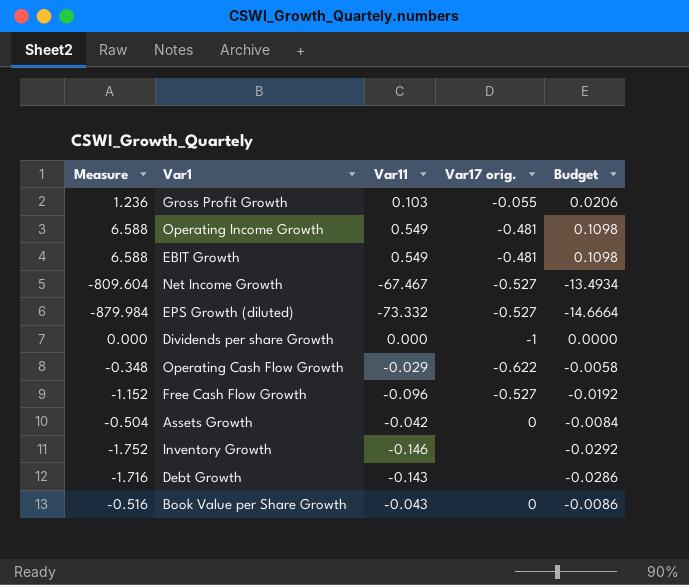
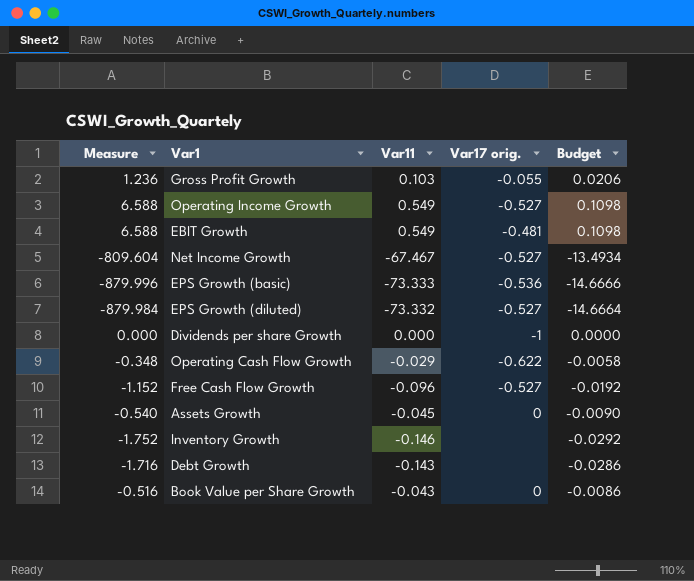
Operating Income Growth | Var17 orig.: -0.481 -> -0.527
row EPS Growth (basic): none -> -879.996 | -73.333 | -0.536 | -14.6666
Assets Growth | Measure: -0.504 -> -0.540
Assets Growth | Var11: -0.042 -> -0.045
Assets Growth | Budget: -0.0084 -> -0.0090

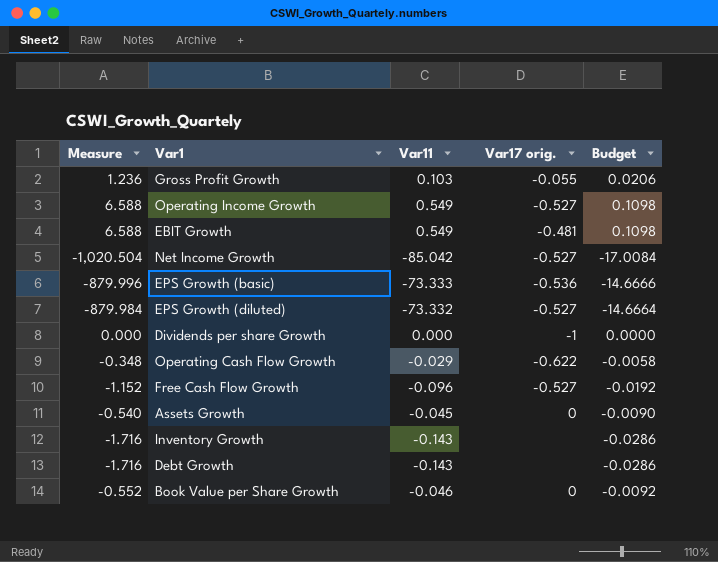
Net Income Growth | Measure: -809.604 -> -1,020.504
Net Income Growth | Var11: -67.467 -> -85.042
Net Income Growth | Budget: -13.4934 -> -17.0084
Inventory Growth | Measure: -1.752 -> -1.716
Inventory Growth | Var11: -0.146 -> -0.143
Inventory Growth | Budget: -0.0292 -> -0.0286
Book Value per Share Growth | Measure: -0.516 -> -0.552
Book Value per Share Growth | Var11: -0.043 -> -0.046
Book Value per Share Growth | Budget: -0.0086 -> -0.0092

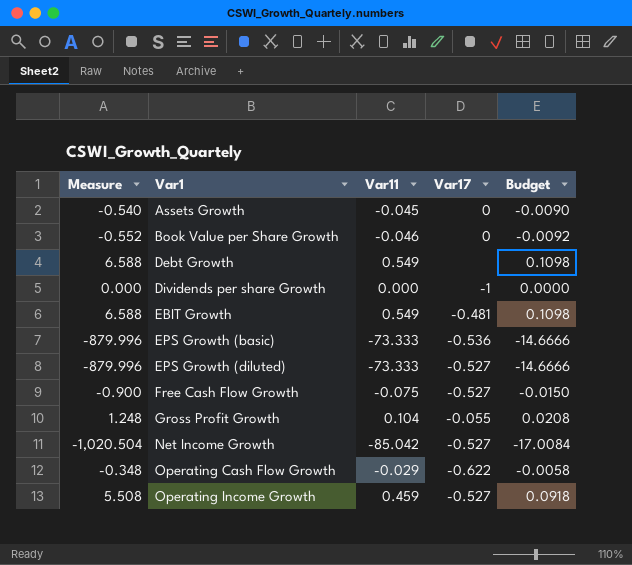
row order: none -> Var1 ascending
column name: Var17 orig. -> Var17
row Inventory Growth: -1.716 | -0.143 | none | -0.0286 -> none
Debt Growth | Measure: -1.716 -> 6.588
Debt Growth | Var11: -0.143 -> 0.549
Debt Growth | Budget: -0.0286 -> 0.1098
EPS Growth (diluted) | Measure: -879.984 -> -879.996
EPS Growth (diluted) | Var11: -73.332 -> -73.333
EPS Growth (diluted) | Budget: -14.6664 -> -14.6666
Free Cash Flow Growth | Measure: -1.152 -> -0.900
Free Cash Flow Growth | Var11: -0.096 -> -0.075
Free Cash Flow Growth | Budget: -0.0192 -> -0.0150
Gross Profit Growth | Measure: 1.236 -> 1.248
Gross Profit Growth | Var11: 0.103 -> 0.104
Gross Profit Growth | Budget: 0.0206 -> 0.0208
Operating Income Growth | Measure: 6.588 -> 5.508
Operating Income Growth | Var11: 0.549 -> 0.459
Operating Income Growth | Budget: 0.1098 -> 0.0918

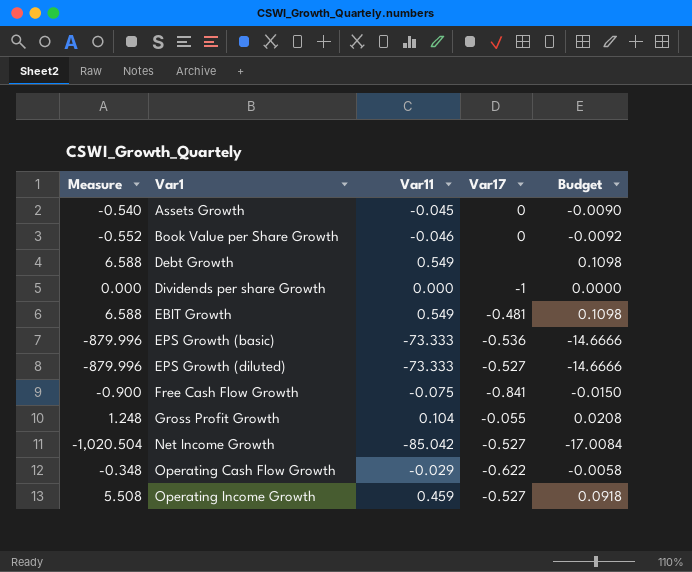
Free Cash Flow Growth | Var17: -0.527 -> -0.841

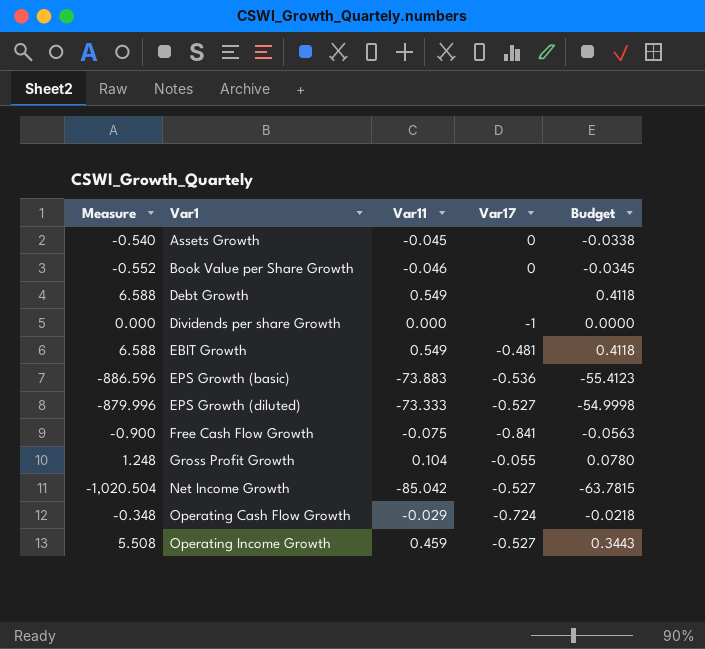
column Budget | formula: [Var11] * 0.2 -> [Var11] * 0.75
EPS Growth (basic) | Measure: -879.996 -> -886.596
EPS Growth (basic) | Var11: -73.333 -> -73.883
Operating Cash Flow Growth | Var17: -0.622 -> -0.724

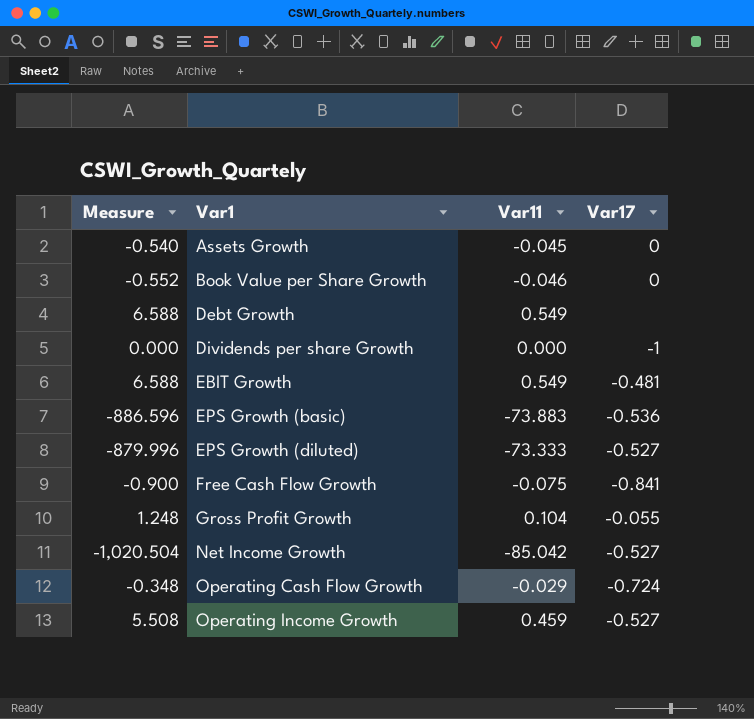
column Budget | formula: [Var11] * 0.75 -> none

